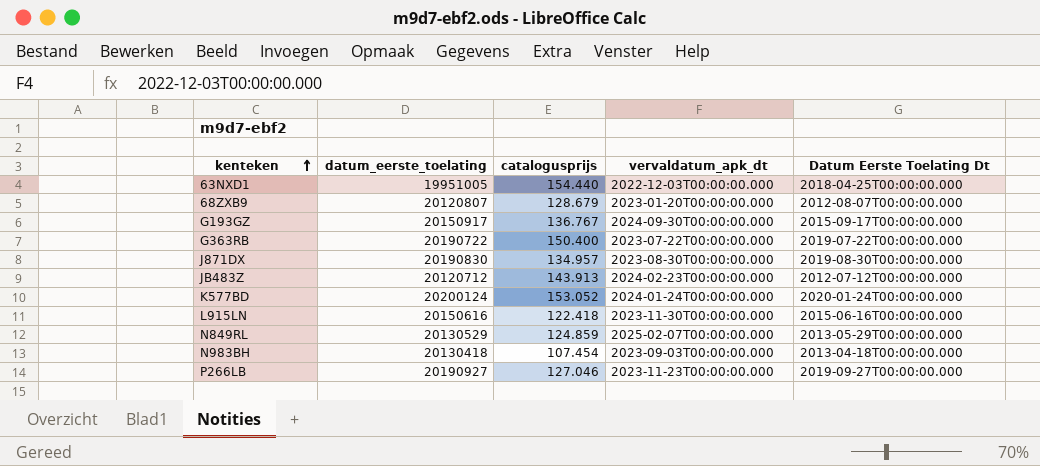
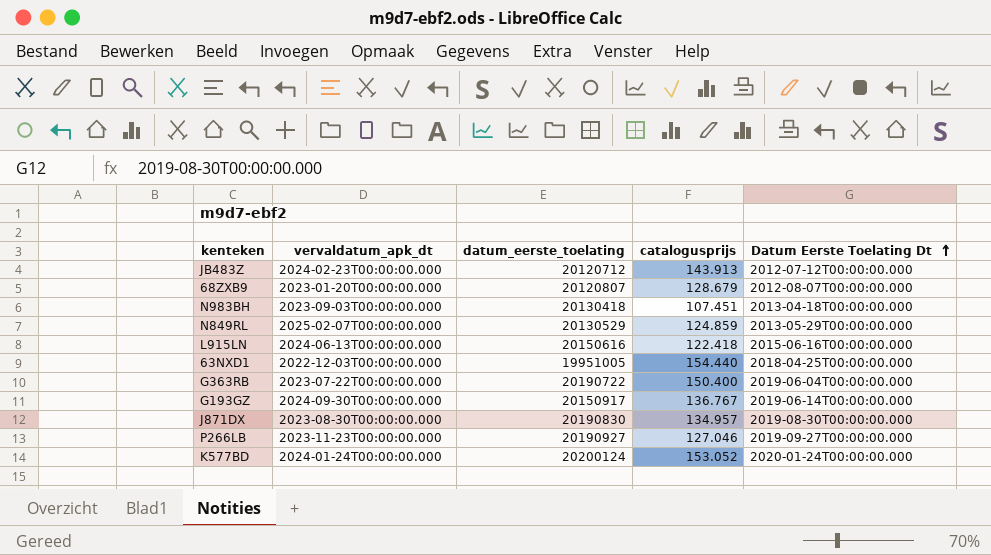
row order: kenteken ascending -> Datum Eerste Toelating Dt ascending
column vervaldatum_apk_dt | position: 4 -> 2
N983BH | catalogusprijs: 107.454 -> 107.451
L915LN | vervaldatum_apk_dt: 2023-11-30T00:00:00.000 -> 2024-06-13T00:00:00.000
G363RB | Datum Eerste Toelating Dt: 2019-07-22T00:00:00.000 -> 2019-06-04T00:00:00.000
G193GZ | Datum Eerste Toelating Dt: 2015-09-17T00:00:00.000 -> 2019-06-14T00:00:00.000

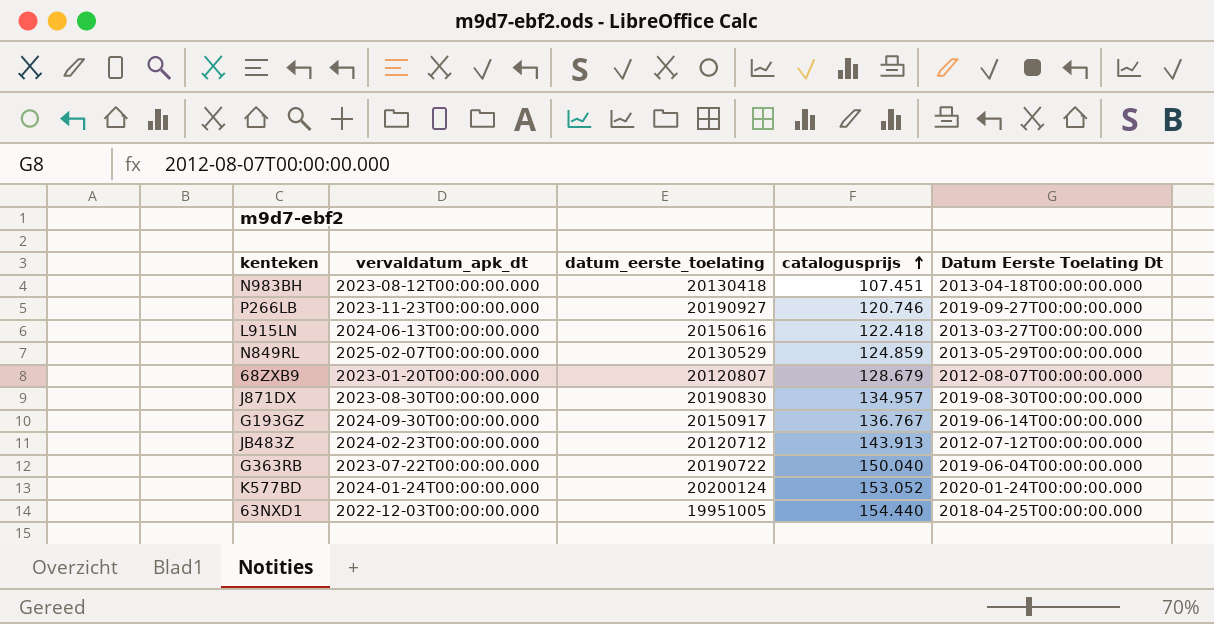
row order: Datum Eerste Toelating Dt ascending -> catalogusprijs ascending
N983BH | vervaldatum_apk_dt: 2023-09-03T00:00:00.000 -> 2023-08-12T00:00:00.000
P266LB | catalogusprijs: 127.046 -> 120.746
L915LN | Datum Eerste Toelating Dt: 2015-06-16T00:00:00.000 -> 2013-03-27T00:00:00.000
G363RB | catalogusprijs: 150.400 -> 150.040

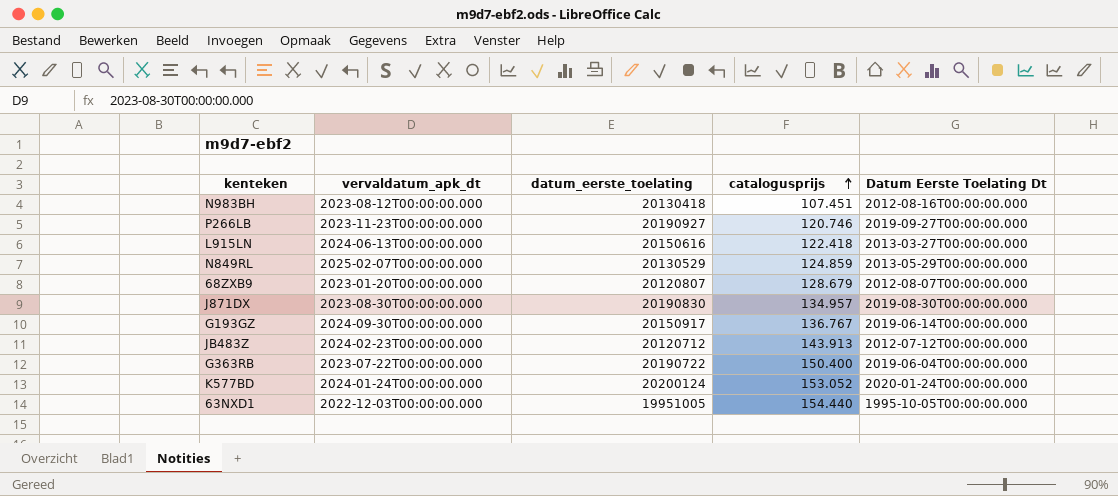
N983BH | Datum Eerste Toelating Dt: 2013-04-18T00:00:00.000 -> 2012-08-16T00:00:00.000
G363RB | catalogusprijs: 150.040 -> 150.400
63NXD1 | Datum Eerste Toelating Dt: 2018-04-25T00:00:00.000 -> 1995-10-05T00:00:00.000

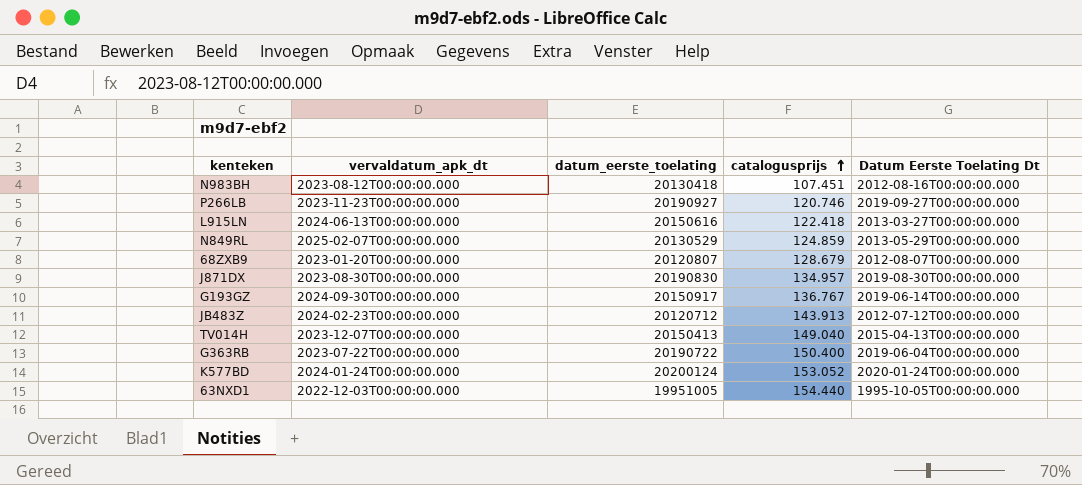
row TV014H: none -> 2023-12-07T00:00:00.000 | 20150413 | 149.040 | 2015-04-13T00:00:00.000

